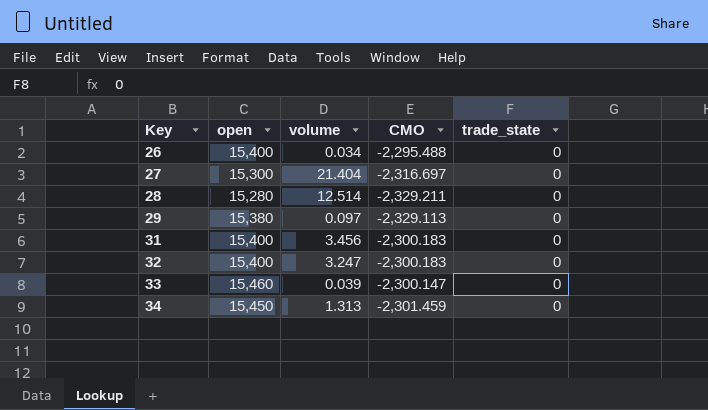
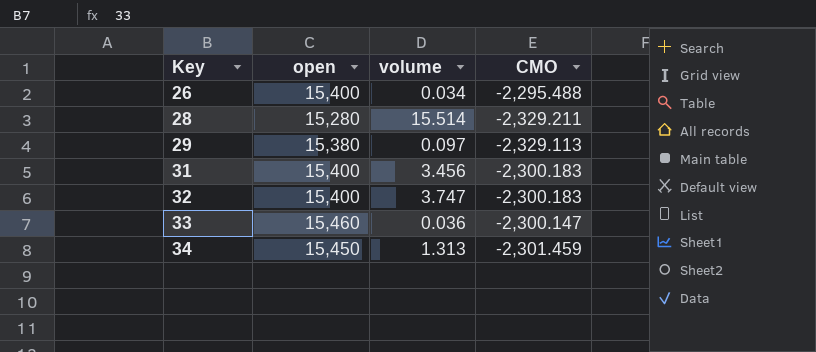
column trade_state | position: 5 -> none
row 27: 15,300 | 21.404 | -2,316.697 | 0 -> none
28 | volume: 12.514 -> 15.514
32 | volume: 3.247 -> 3.747
33 | volume: 0.039 -> 0.036

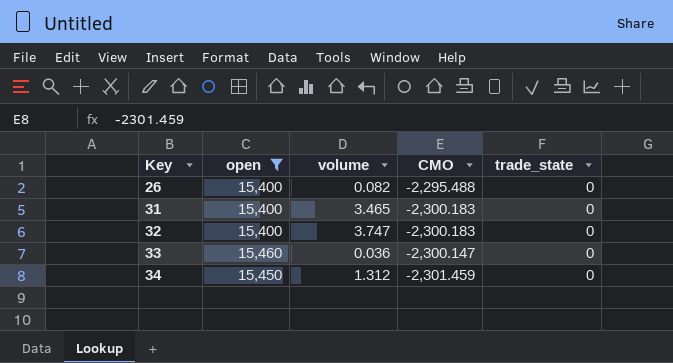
filter: none -> open >= 15,400
column trade_state | position: none -> 5
26 | volume: 0.034 -> 0.082
31 | volume: 3.456 -> 3.465
34 | volume: 1.313 -> 1.312

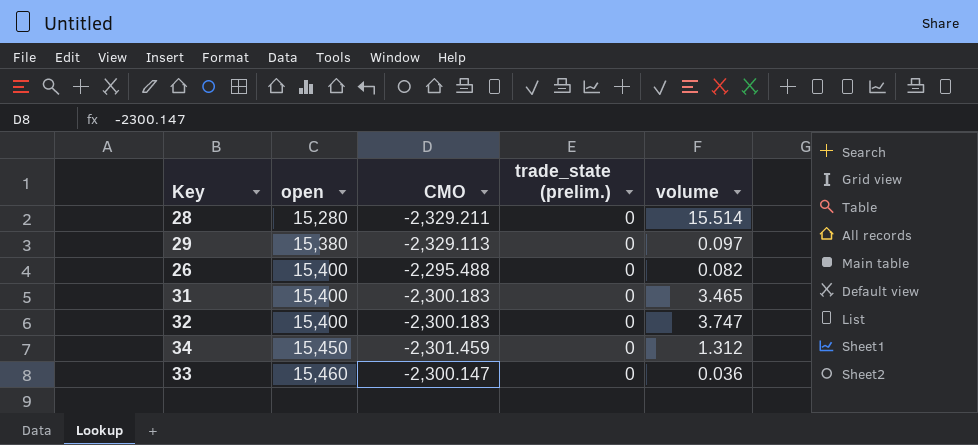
filter: open >= 15,400 -> none
row order: Key ascending -> open ascending
column name: trade_state -> trade_state (prelim.)
column volume | position: 3 -> 5

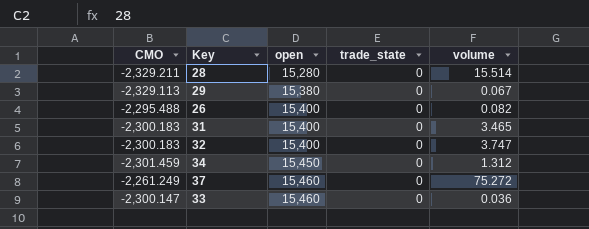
column CMO | position: 3 -> 1
column name: trade_state (prelim.) -> trade_state
29 | volume: 0.097 -> 0.067
row 37: none -> -2,261.249 | 15,460 | 0 | 75.272

